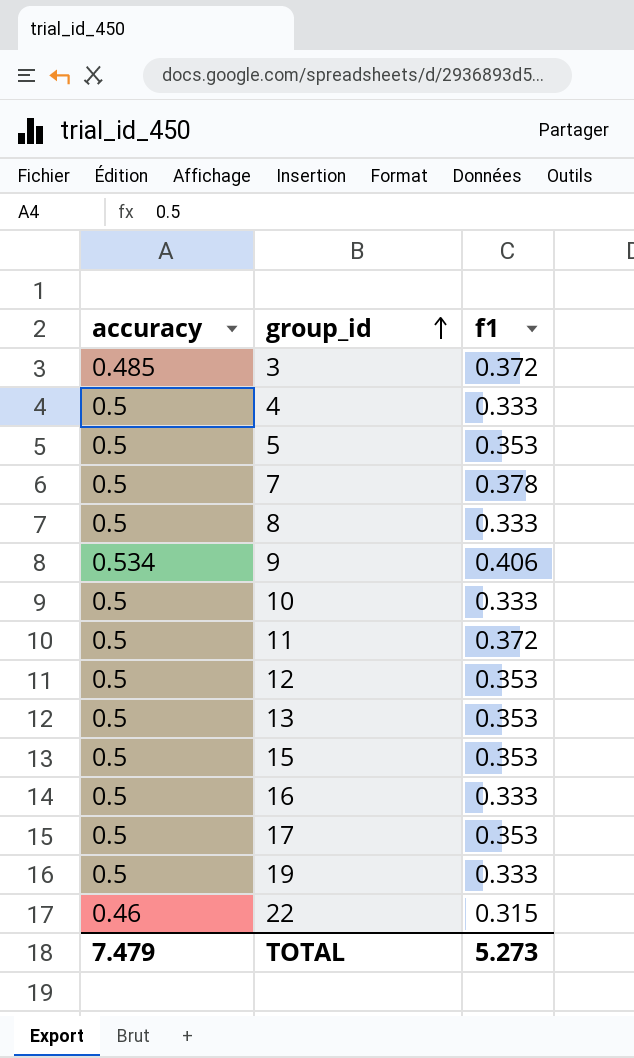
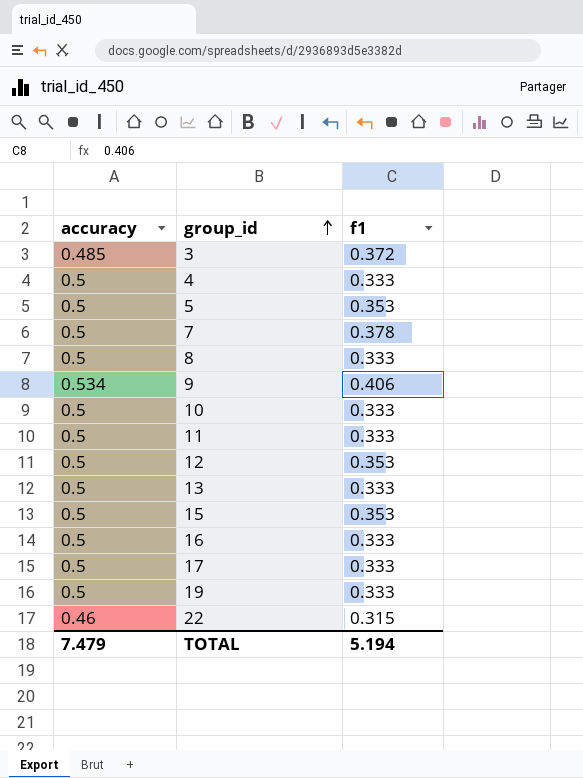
11 | f1: 0.372 -> 0.333
13 | f1: 0.353 -> 0.333
17 | f1: 0.353 -> 0.333
TOTAL | f1: 5.273 -> 5.194

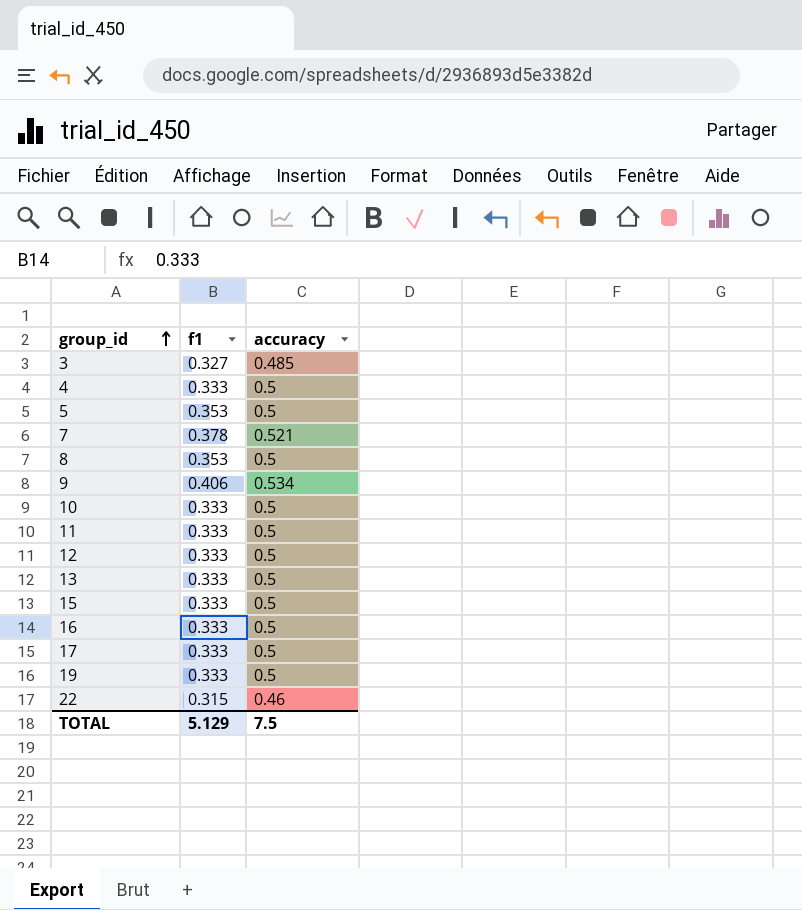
column accuracy | position: 1 -> 3
3 | f1: 0.372 -> 0.327
7 | accuracy: 0.5 -> 0.521
8 | f1: 0.333 -> 0.353
12 | f1: 0.353 -> 0.333
15 | f1: 0.353 -> 0.333
TOTAL | f1: 5.194 -> 5.129
TOTAL | accuracy: 7.479 -> 7.5

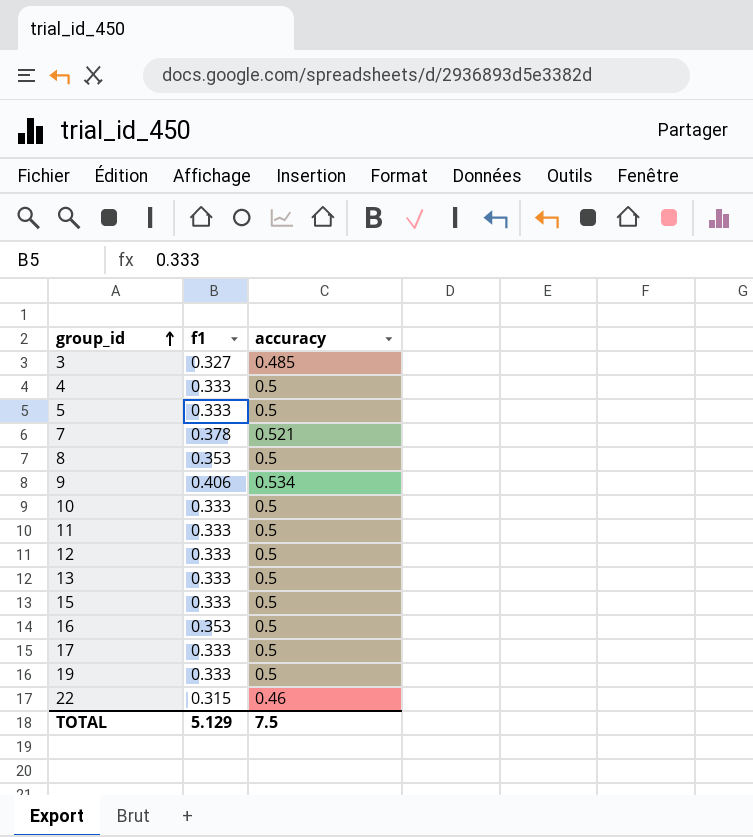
5 | f1: 0.353 -> 0.333
16 | f1: 0.333 -> 0.353

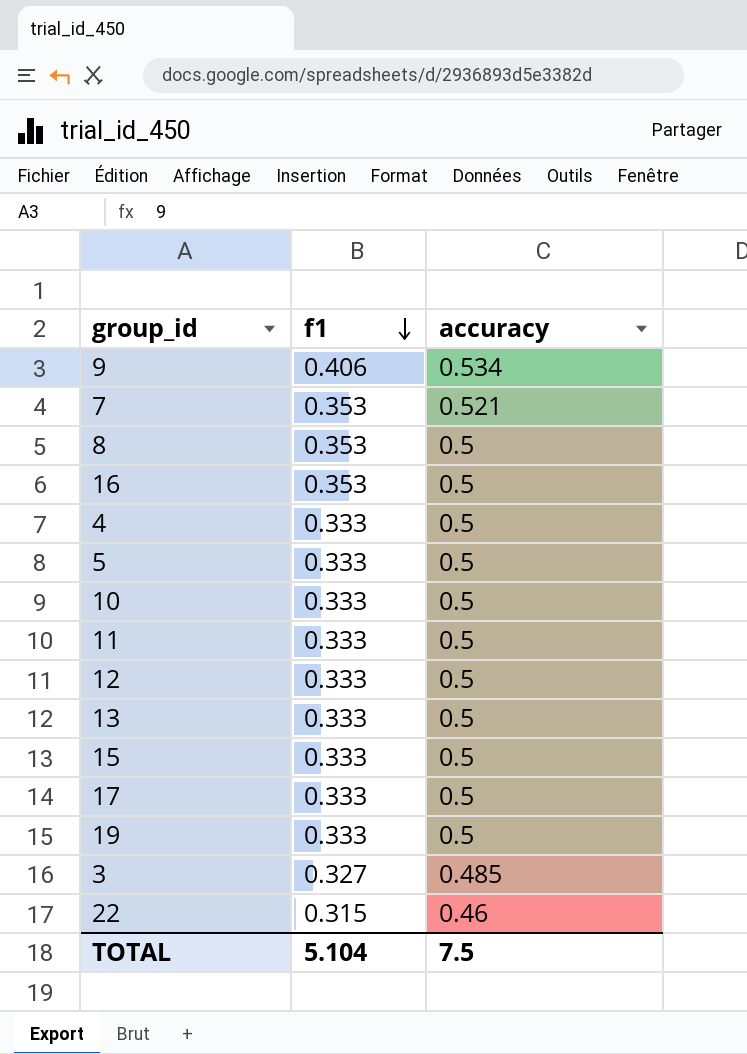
row order: group_id ascending -> f1 descending
7 | f1: 0.378 -> 0.353
TOTAL | f1: 5.129 -> 5.104

